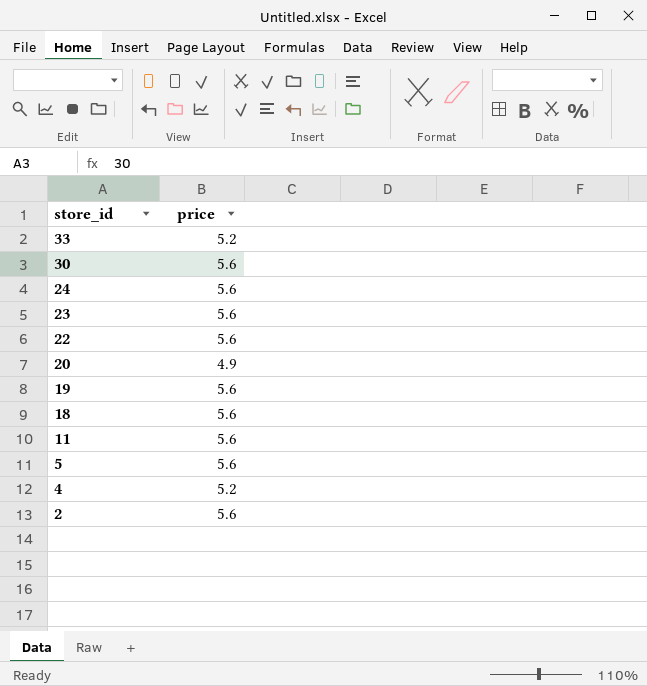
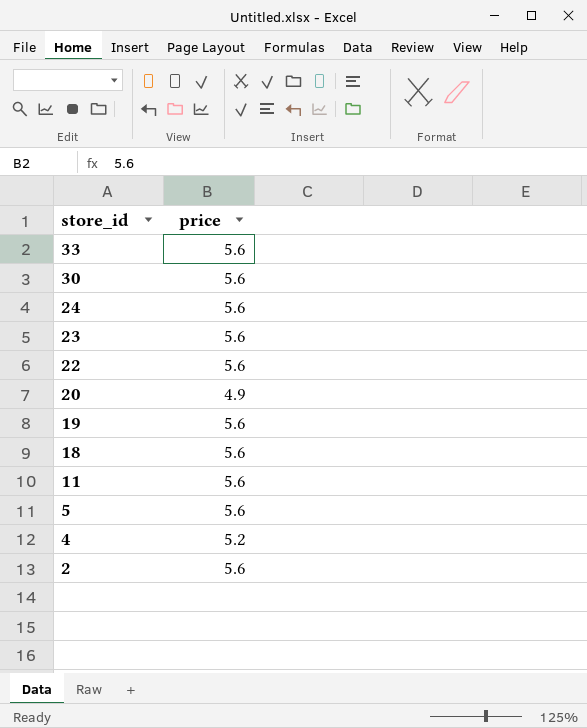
33 | price: 5.2 -> 5.6

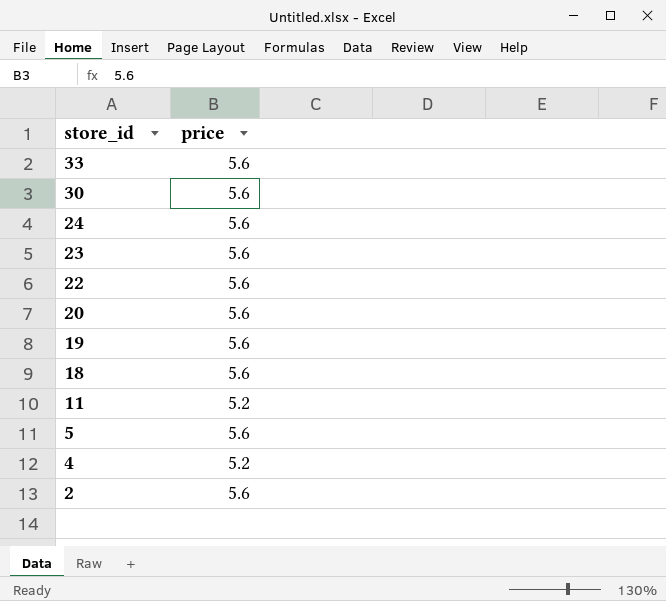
20 | price: 4.9 -> 5.6
11 | price: 5.6 -> 5.2

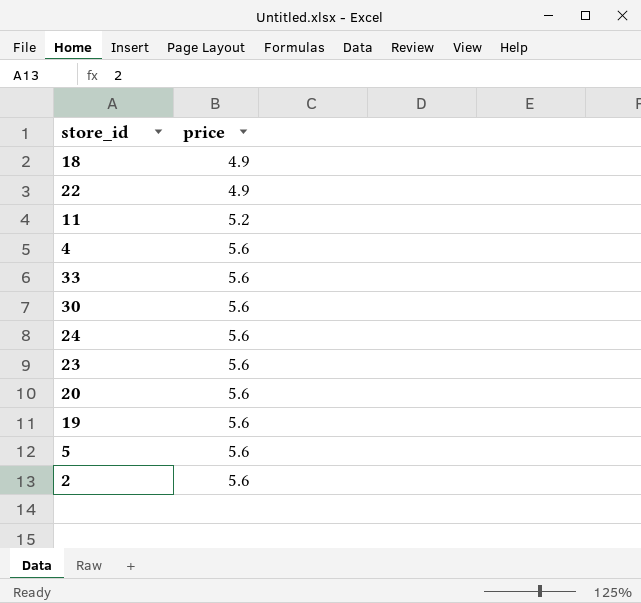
row order: store_id descending -> price ascending
18 | price: 5.6 -> 4.9
22 | price: 5.6 -> 4.9
4 | price: 5.2 -> 5.6

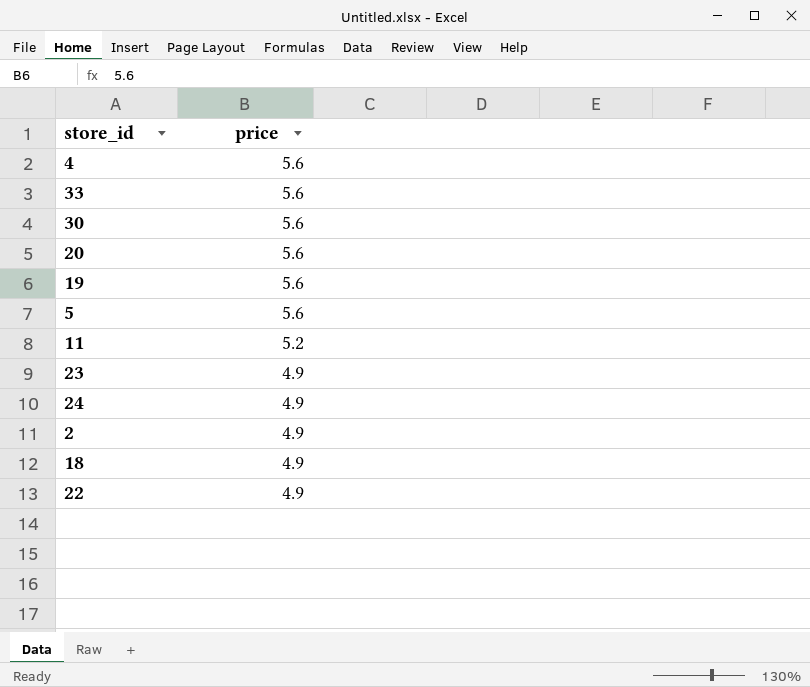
row order: price ascending -> price descending
23 | price: 5.6 -> 4.9
24 | price: 5.6 -> 4.9
2 | price: 5.6 -> 4.9

